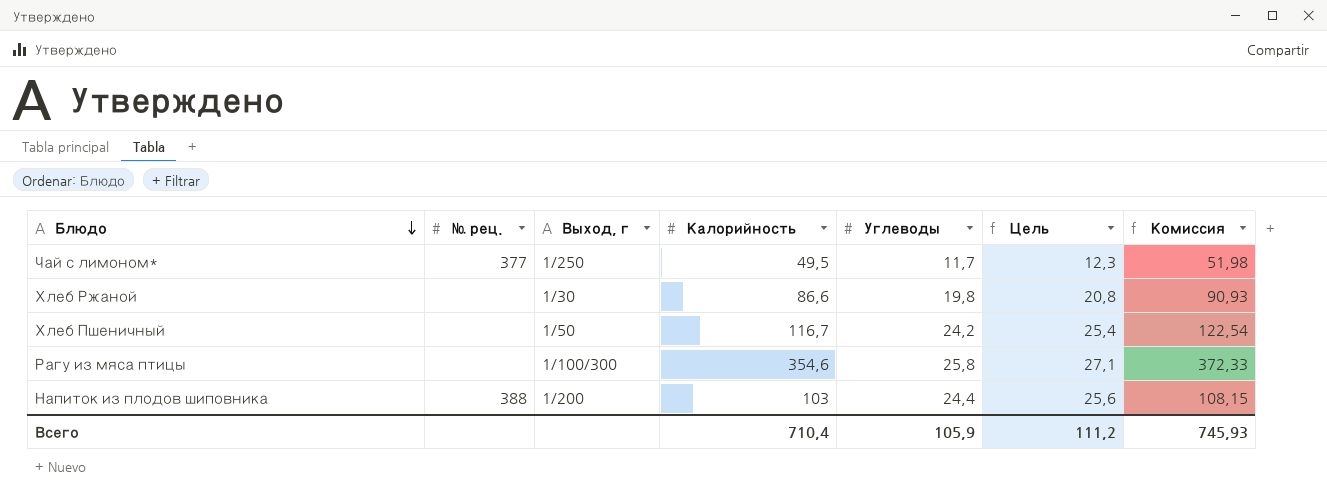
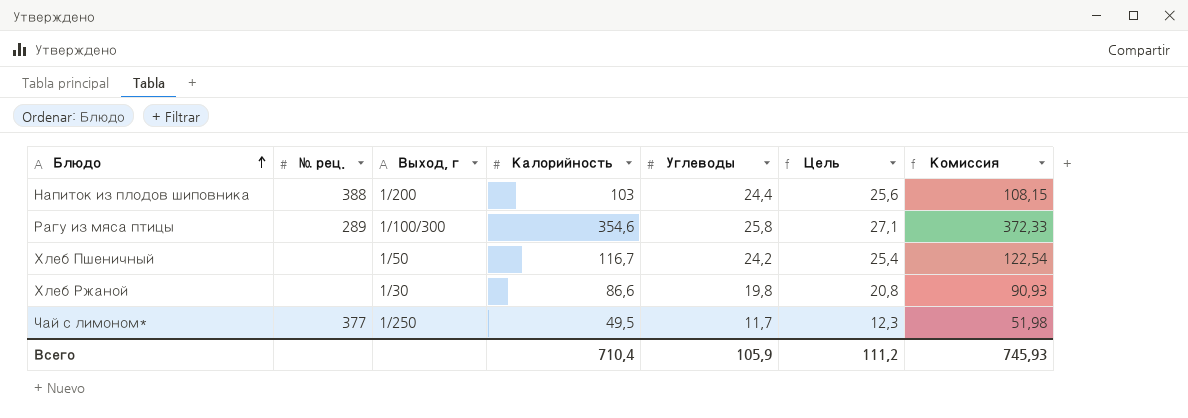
row order: Блюдо descending -> Блюдо ascending
Рагу из мяса птицы | № рец.: none -> 289

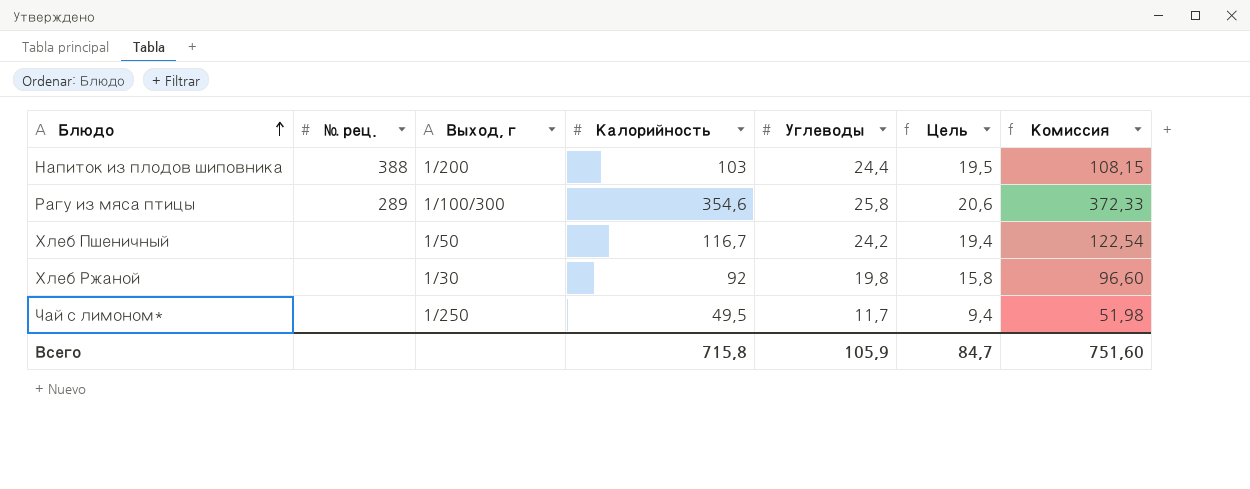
column Цель | formula: [Углеводы] * 1,05 -> [Углеводы] * 0,8
Хлеб Ржаной | Калорийность: 86,6 -> 92
Хлеб Ржаной | Комиссия: 90,93 -> 96,60
Чай с лимоном* | № рец.: 377 -> none
Всего | Калорийность: 710,4 -> 715,8
Всего | Цель: 111,2 -> 84,7
Всего | Комиссия: 745,93 -> 751,60

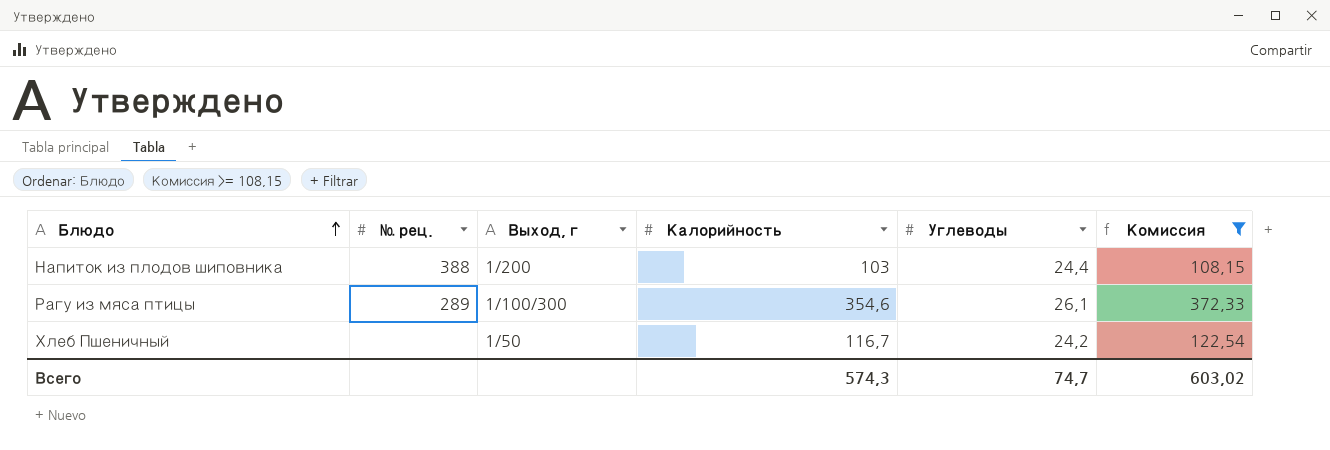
filter: none -> Комиссия >= 108,15
column Цель | formula: [Углеводы] * 0,8 -> none
Рагу из мяса птицы | Углеводы: 25,8 -> 26,1
Всего | Калорийность: 715,8 -> 574,3
Всего | Углеводы: 105,9 -> 74,7
Всего | Комиссия: 751,60 -> 603,02

